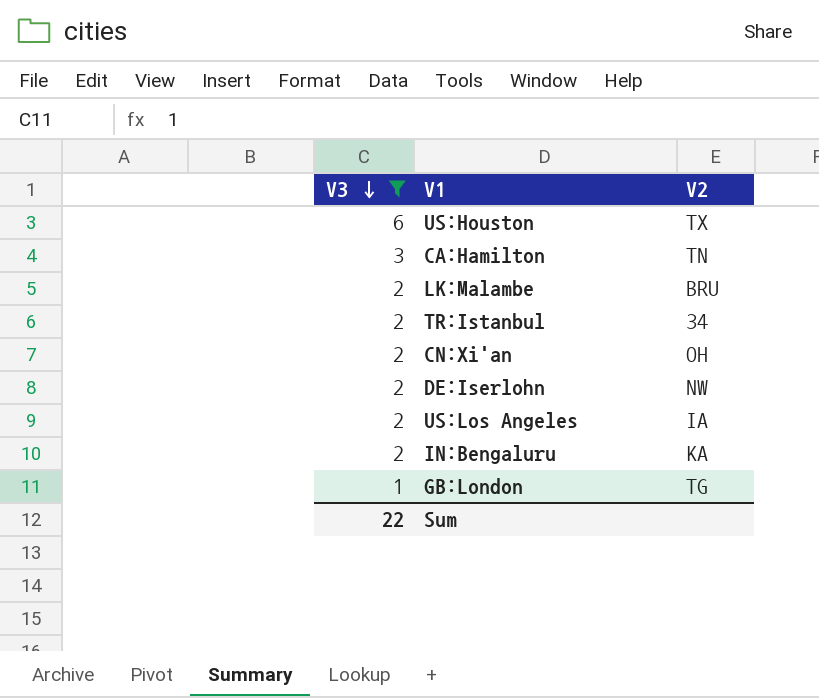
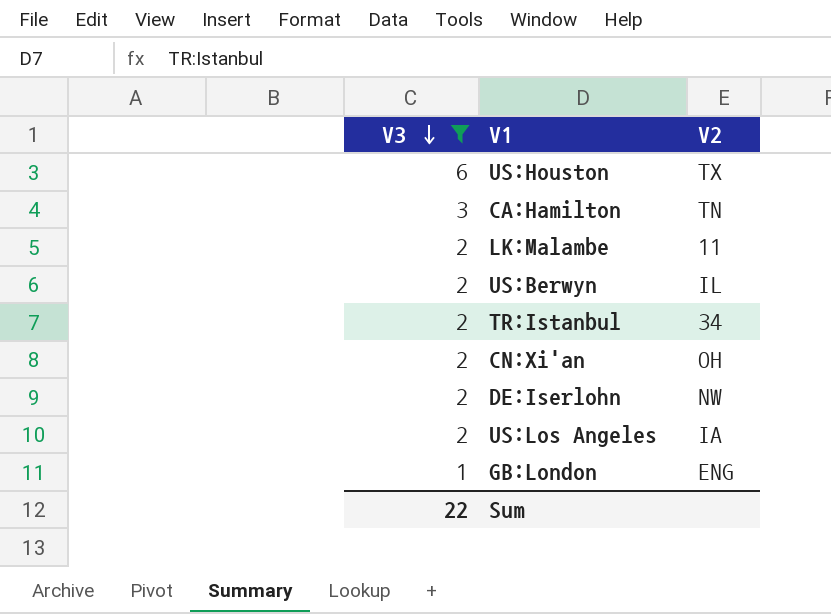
row IN:Bengaluru: 2 | KA -> none
LK:Malambe | V2: BRU -> 11
row US:Berwyn: none -> 2 | IL
GB:London | V2: TG -> ENG

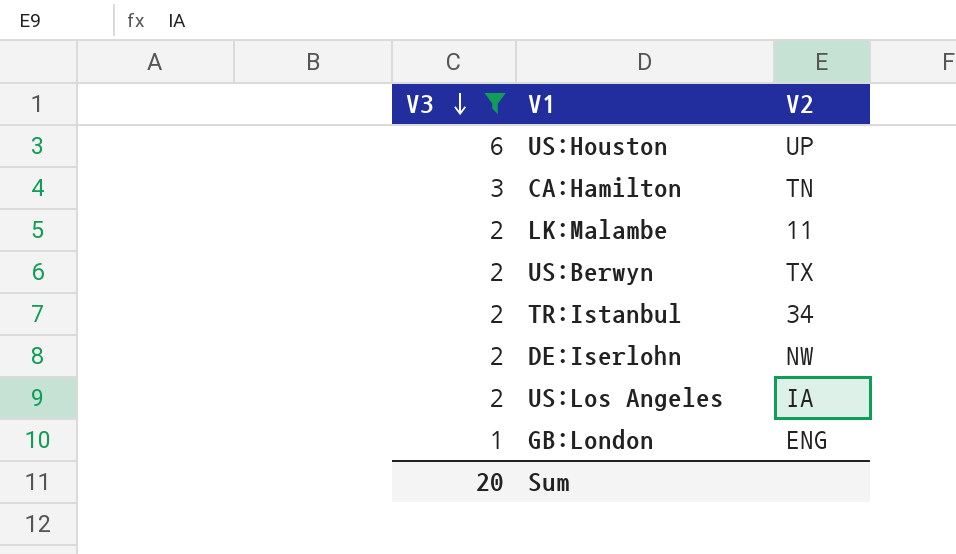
row CN:Xi'an: 2 | OH -> none
US:Houston | V2: TX -> UP
US:Berwyn | V2: IL -> TX
Sum | V3: 22 -> 20

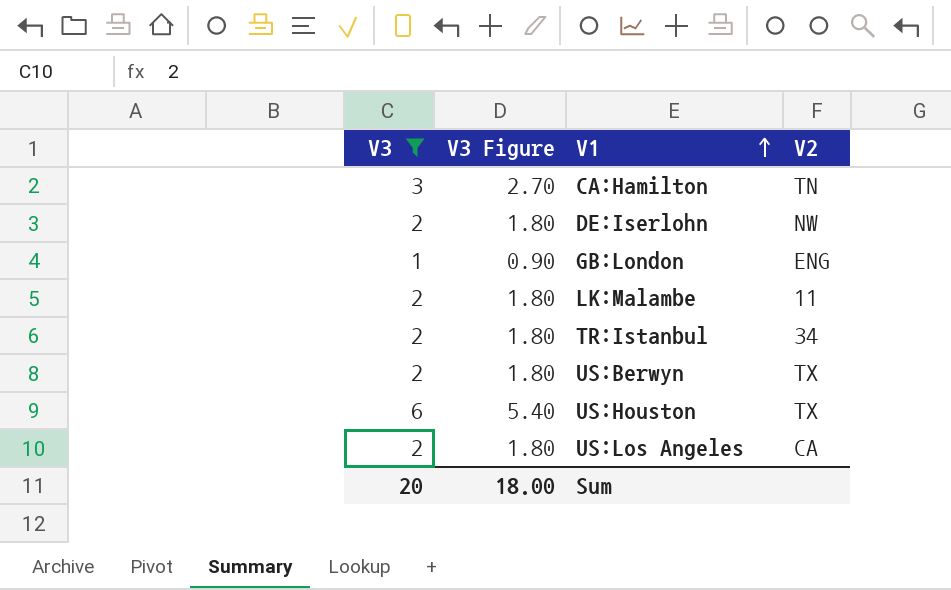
row order: V3 descending -> V1 ascending
column V3 Figure | formula: none -> [V3] * 0.9
US:Houston | V2: UP -> TX
US:Los Angeles | V2: IA -> CA

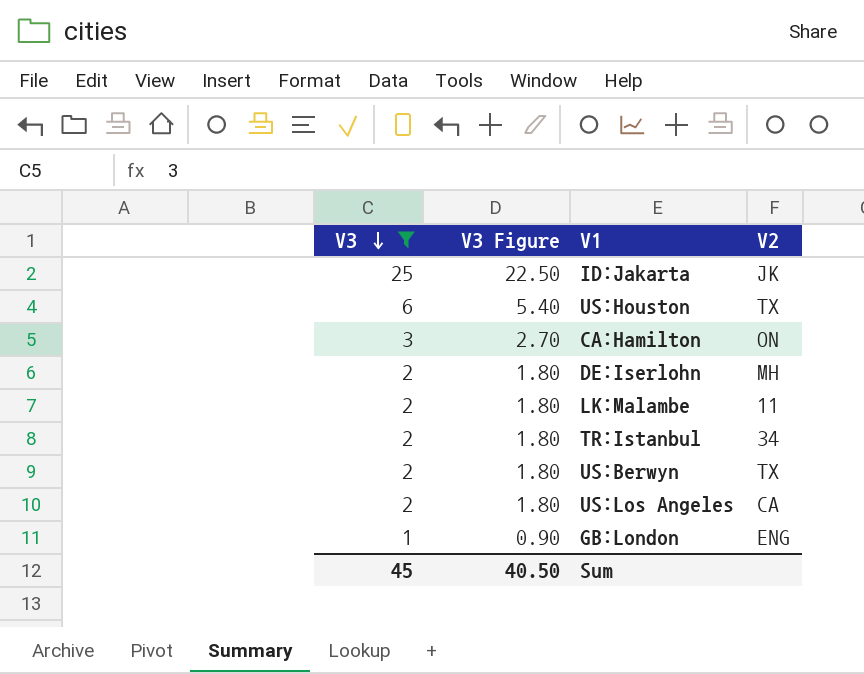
row order: V1 ascending -> V3 descending
row ID:Jakarta: none -> 25 | 22.50 | JK
CA:Hamilton | V2: TN -> ON
DE:Iserlohn | V2: NW -> MH
Sum | V3: 20 -> 45
Sum | V3 Figure: 18.00 -> 40.50

